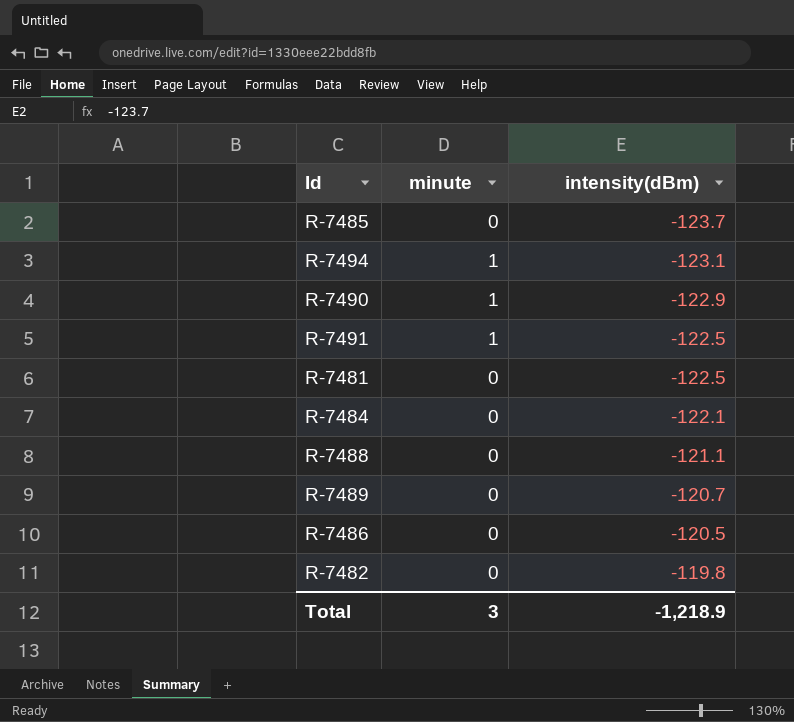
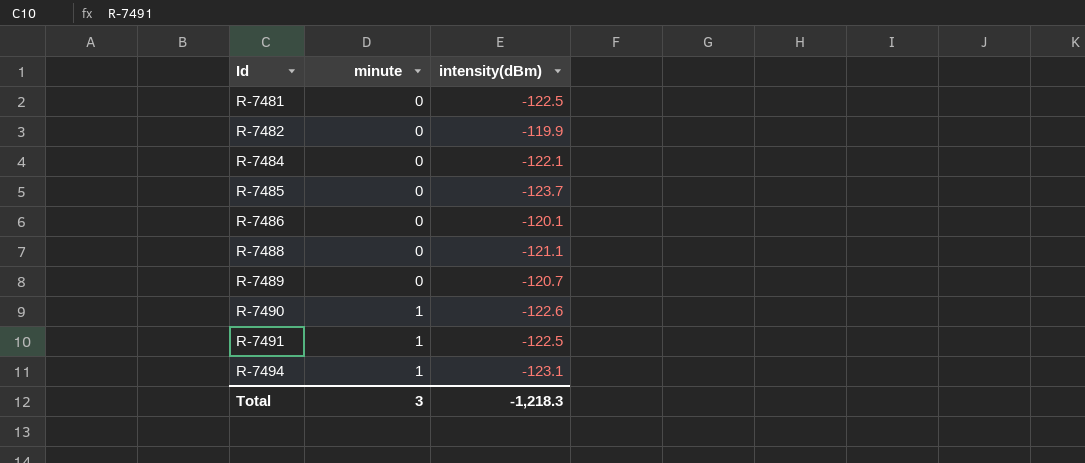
row order: intensity(dBm) ascending -> Id ascending
R-7482 | intensity(dBm): -119.8 -> -119.9
R-7486 | intensity(dBm): -120.5 -> -120.1
R-7490 | intensity(dBm): -122.9 -> -122.6
Total | intensity(dBm): -1,218.9 -> -1,218.3

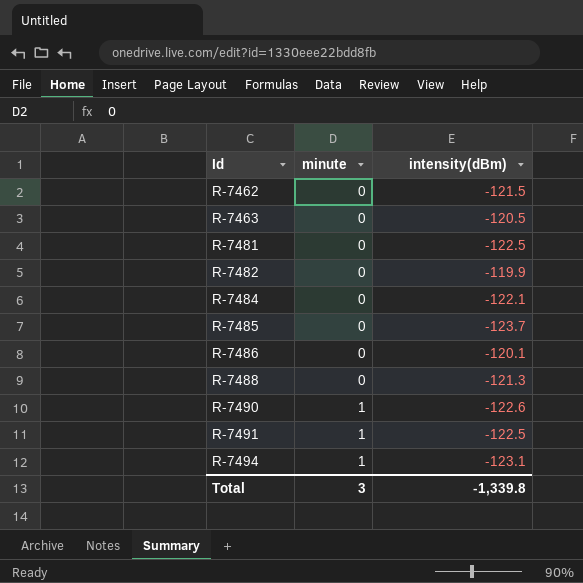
row R-7489: 0 | -120.7 -> none
row R-7462: none -> 0 | -121.5
row R-7463: none -> 0 | -120.5
R-7488 | intensity(dBm): -121.1 -> -121.3
Total | intensity(dBm): -1,218.3 -> -1,339.8

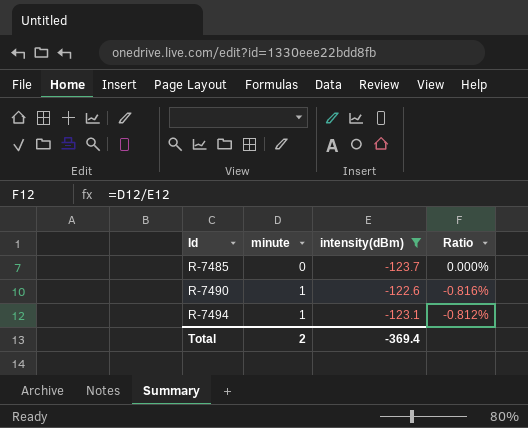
filter: none -> intensity(dBm) <= -122.6
column Ratio | formula: none -> [minute] / [intensity(dBm)]
Total | minute: 3 -> 2
Total | intensity(dBm): -1,339.8 -> -369.4

